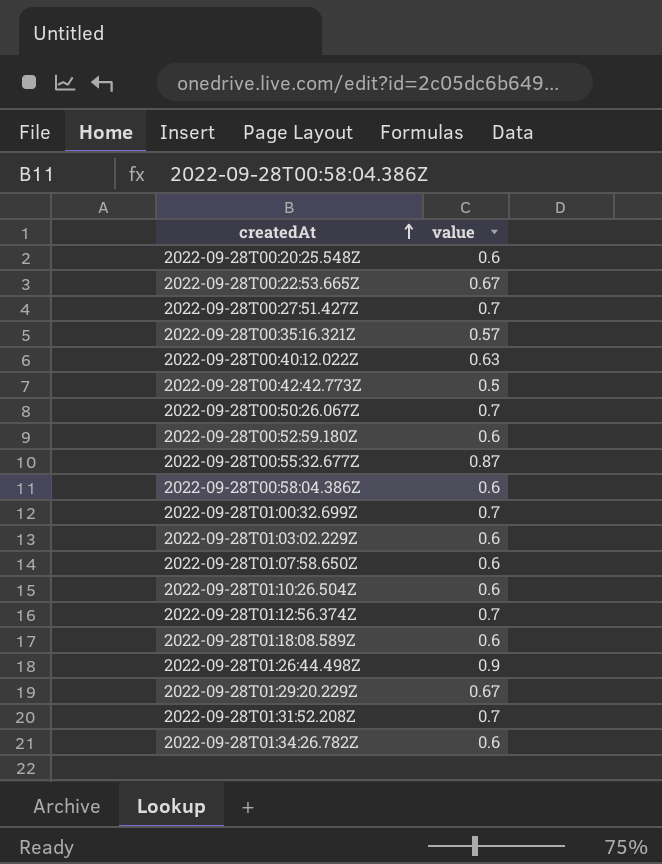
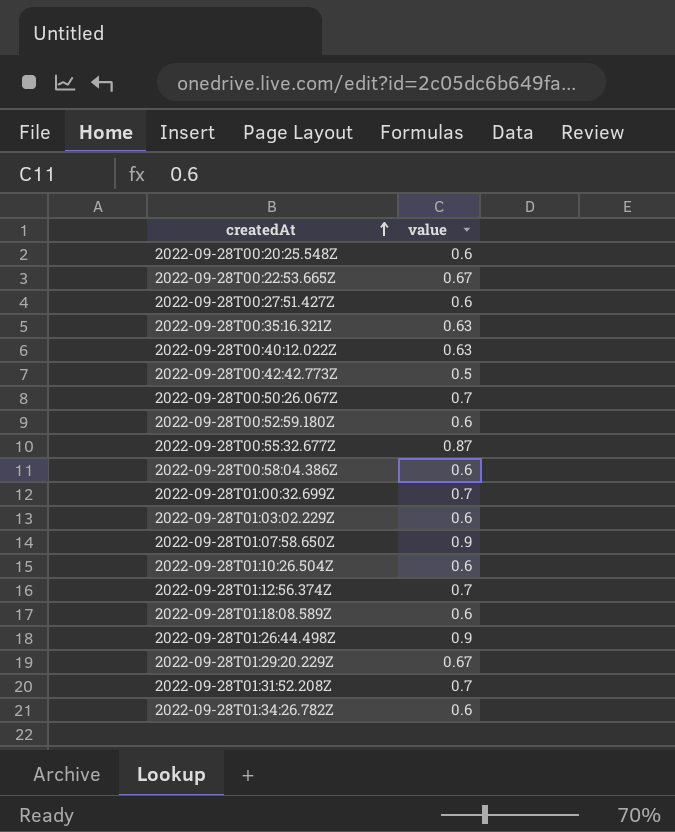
2022-09-28T00:27:51.427Z | value: 0.7 -> 0.6
2022-09-28T00:35:16.321Z | value: 0.57 -> 0.63
2022-09-28T01:07:58.650Z | value: 0.6 -> 0.9

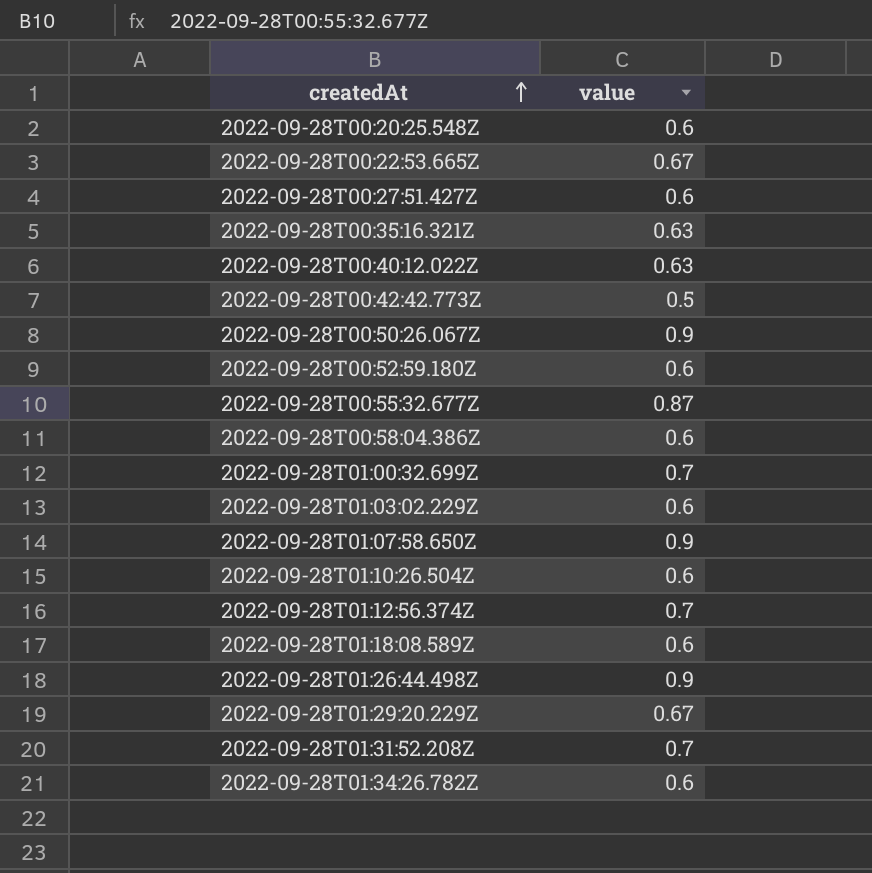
2022-09-28T00:50:26.067Z | value: 0.7 -> 0.9

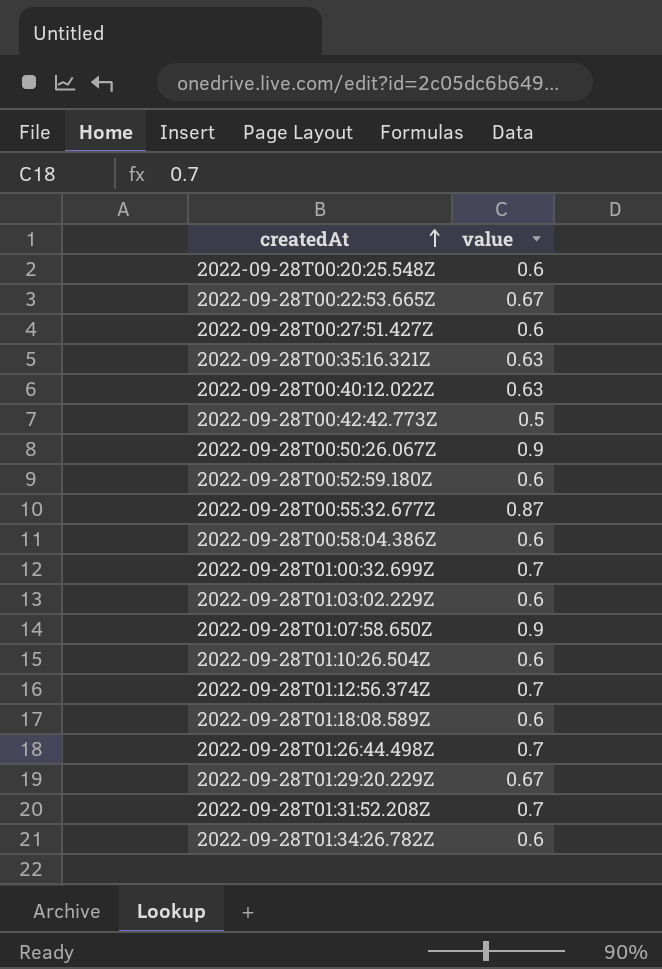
2022-09-28T01:26:44.498Z | value: 0.9 -> 0.7

